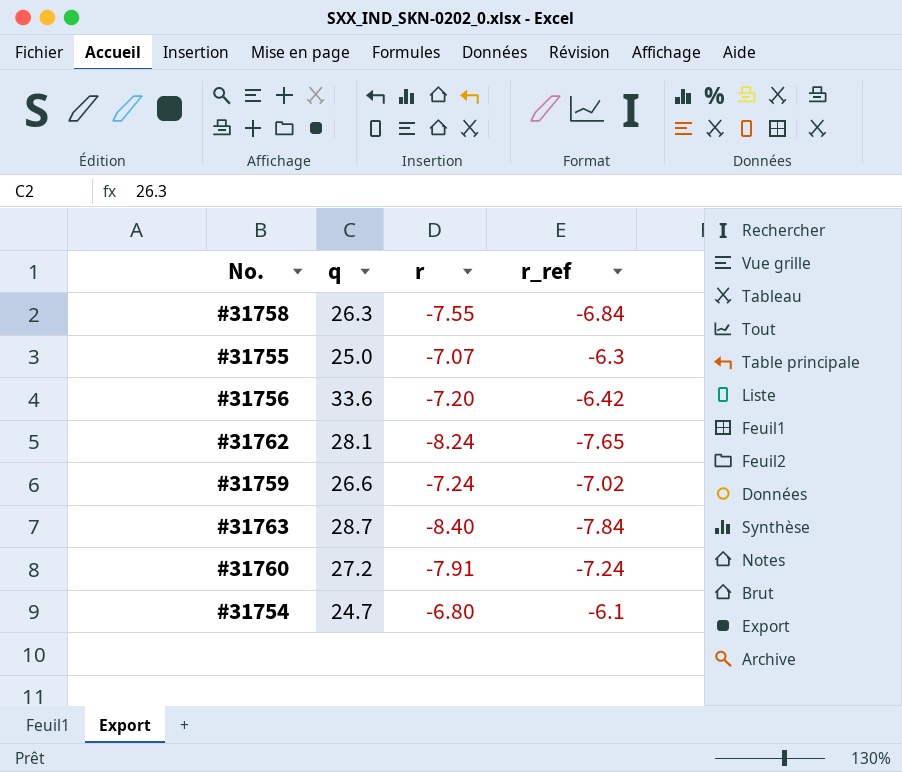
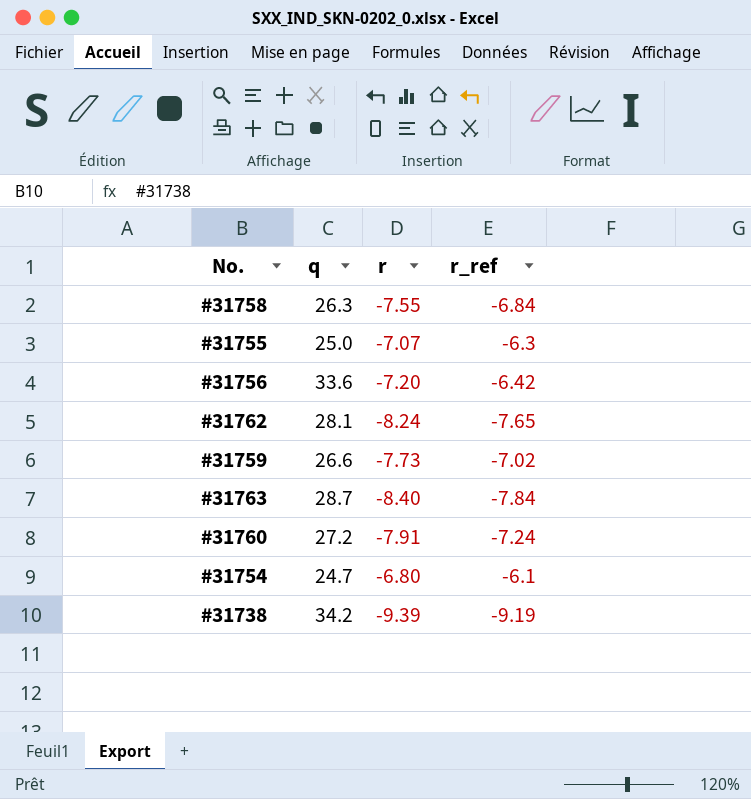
#31759 | r: -7.24 -> -7.73
row #31738: none -> 34.2 | -9.39 | -9.19

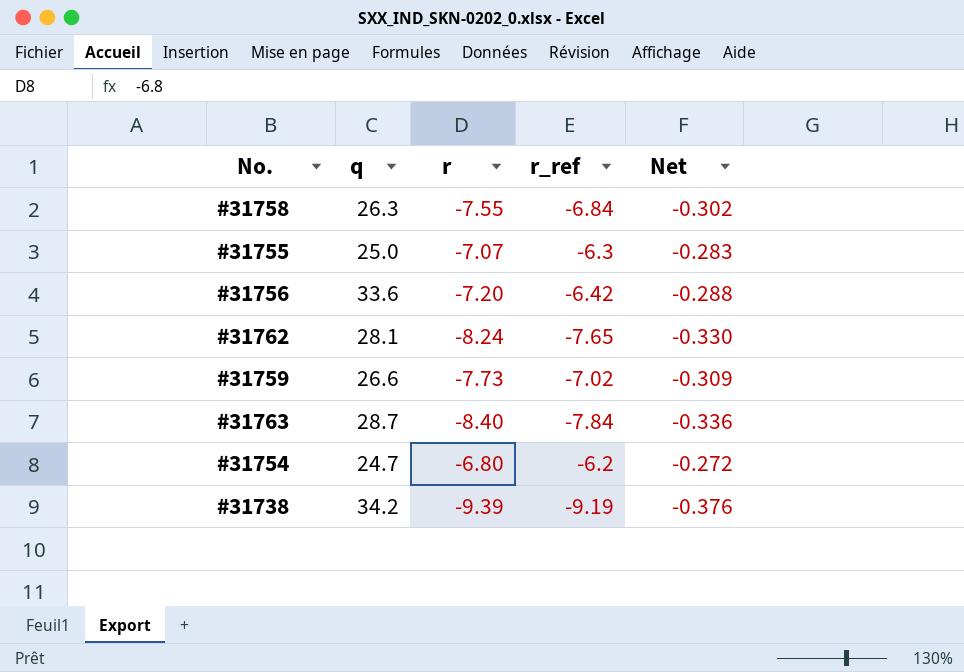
column Net | formula: none -> [r] * 0.04
row #31760: 27.2 | -7.91 | -7.24 -> none
#31754 | r_ref: -6.1 -> -6.2

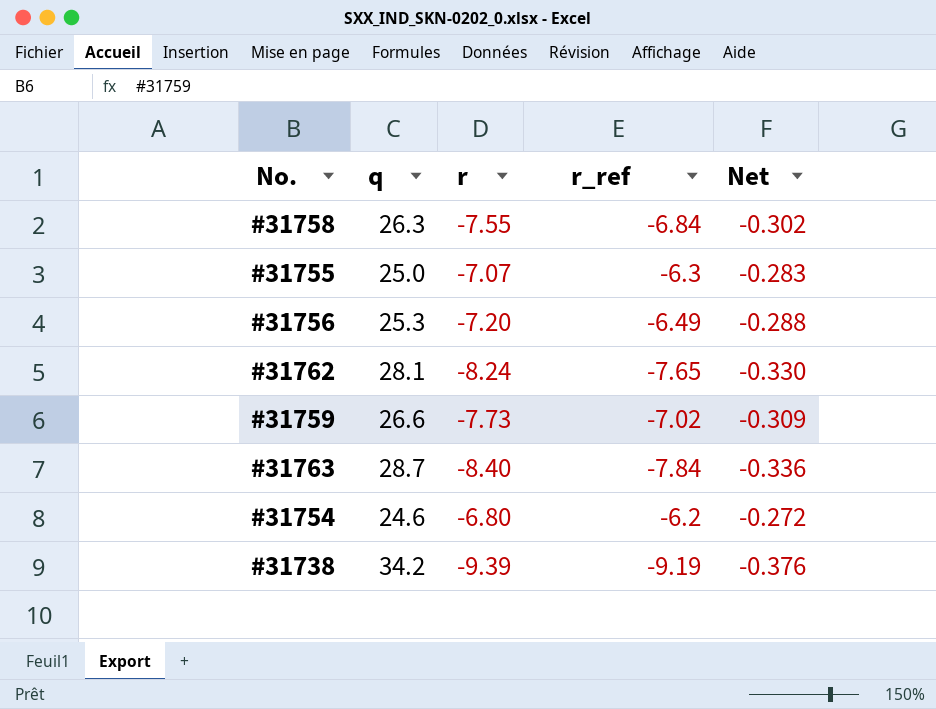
#31756 | q: 33.6 -> 25.3
#31756 | r_ref: -6.42 -> -6.49
#31754 | q: 24.7 -> 24.6

